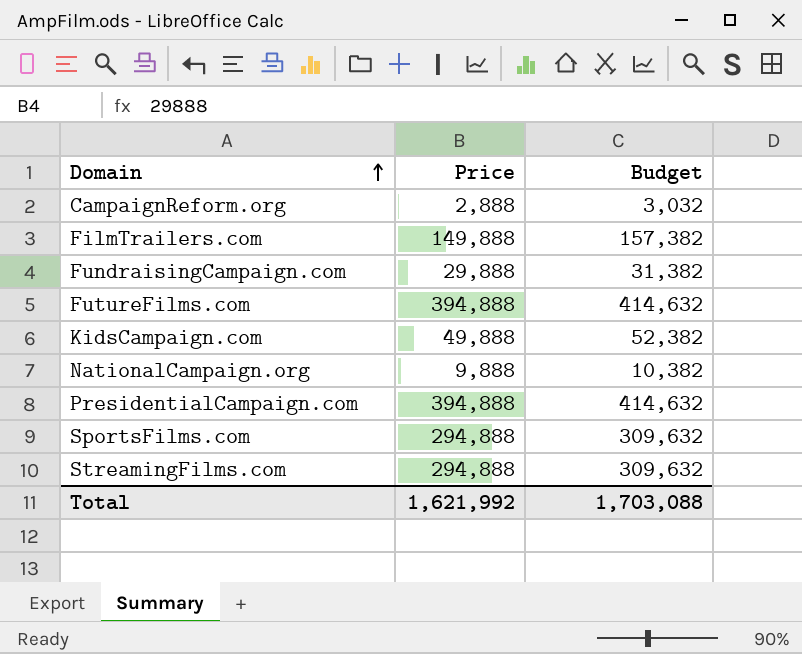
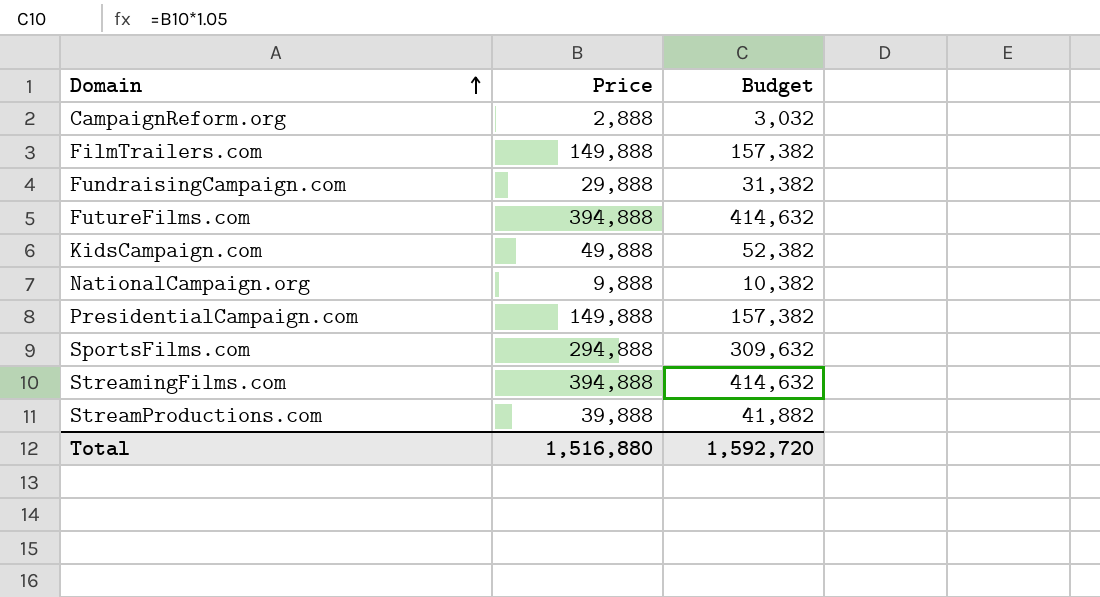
PresidentialCampaign.com | Price: 394,888 -> 149,888
PresidentialCampaign.com | Budget: 414,632 -> 157,382
StreamingFilms.com | Price: 294,888 -> 394,888
StreamingFilms.com | Budget: 309,632 -> 414,632
row StreamProductions.com: none -> 39,888 | 41,882
Total | Price: 1,621,992 -> 1,516,880
Total | Budget: 1,703,088 -> 1,592,720

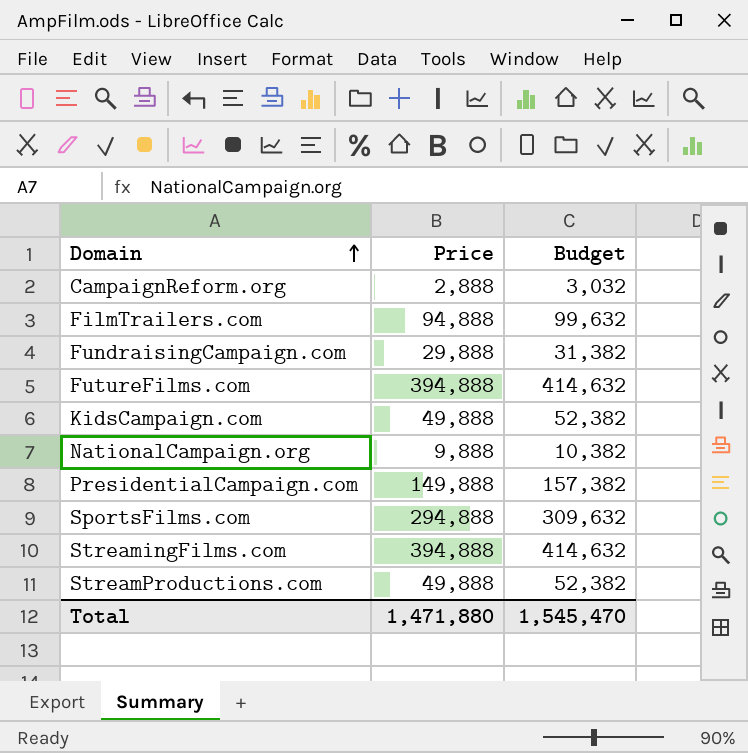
FilmTrailers.com | Price: 149,888 -> 94,888
FilmTrailers.com | Budget: 157,382 -> 99,632
StreamProductions.com | Price: 39,888 -> 49,888
StreamProductions.com | Budget: 41,882 -> 52,382
Total | Price: 1,516,880 -> 1,471,880
Total | Budget: 1,592,720 -> 1,545,470

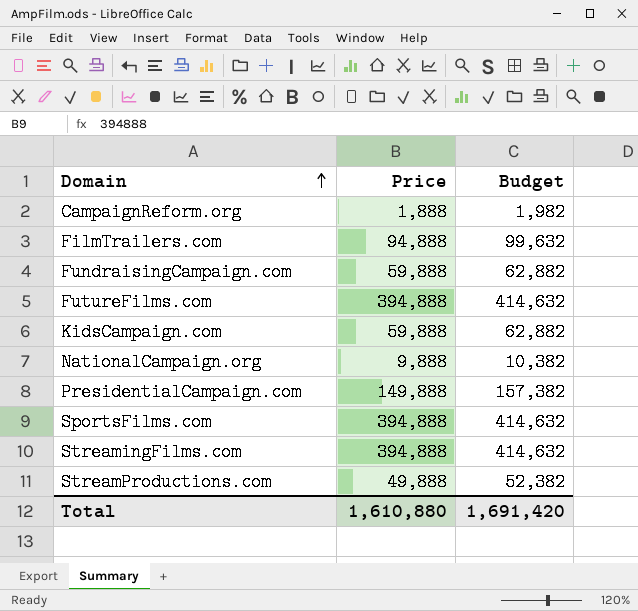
CampaignReform.org | Price: 2,888 -> 1,888
CampaignReform.org | Budget: 3,032 -> 1,982
FundraisingCampaign.com | Price: 29,888 -> 59,888
FundraisingCampaign.com | Budget: 31,382 -> 62,882
KidsCampaign.com | Price: 49,888 -> 59,888
KidsCampaign.com | Budget: 52,382 -> 62,882
SportsFilms.com | Price: 294,888 -> 394,888
SportsFilms.com | Budget: 309,632 -> 414,632
Total | Price: 1,471,880 -> 1,610,880
Total | Budget: 1,545,470 -> 1,691,420

